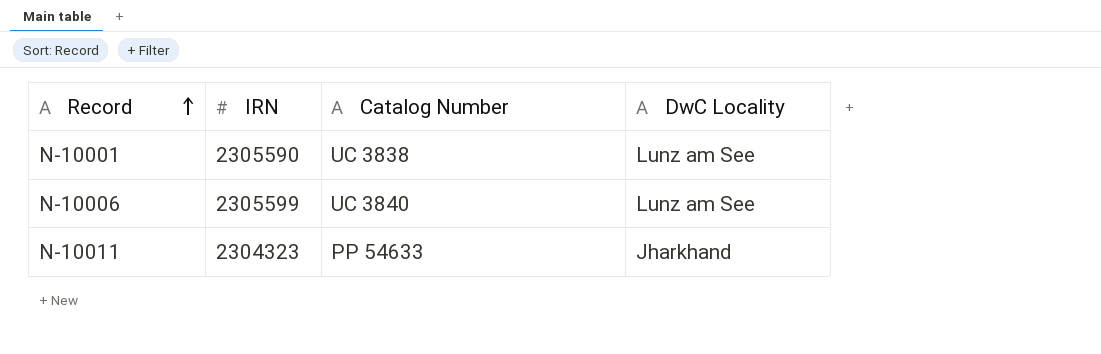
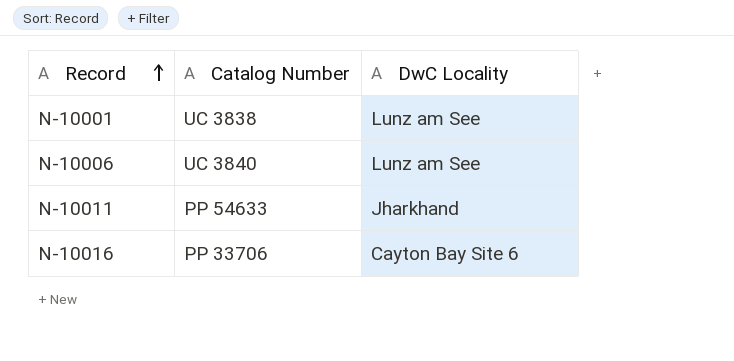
column IRN | position: 2 -> none
row N-10016: none -> PP 33706 | Cayton Bay Site 6

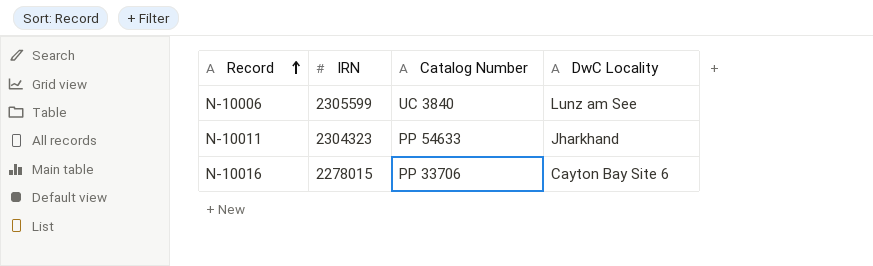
column IRN | position: none -> 2
row N-10001: UC 3838 | Lunz am See -> none

